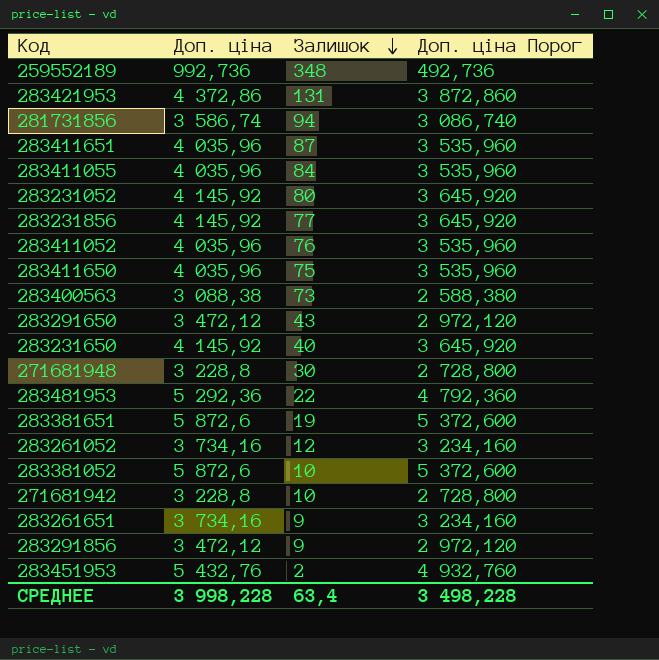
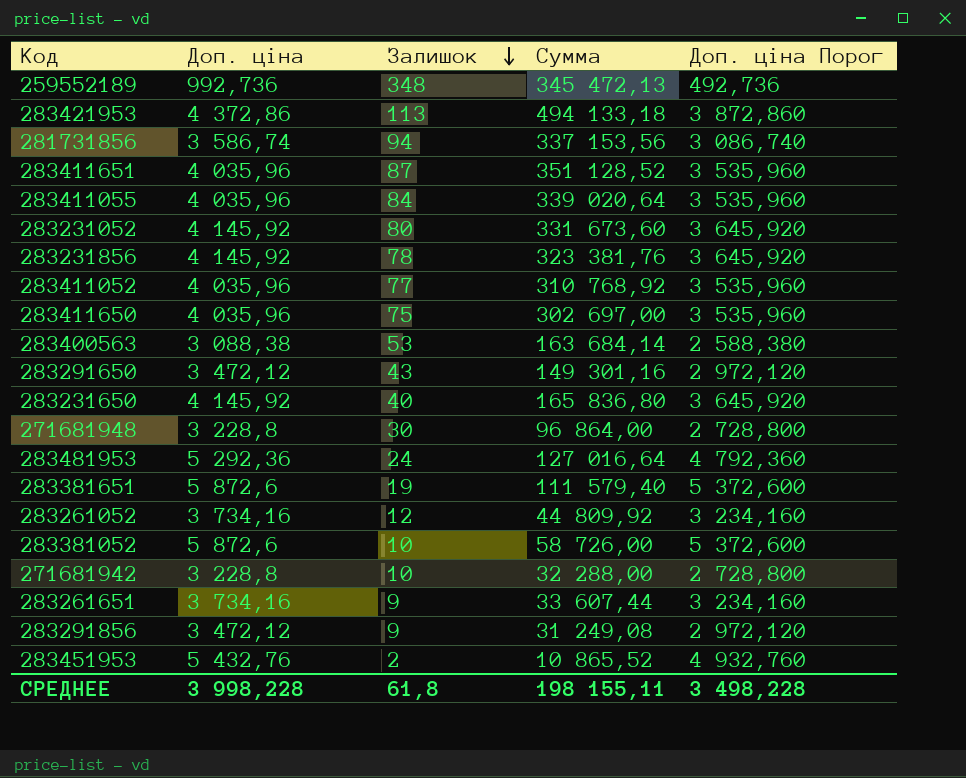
column Сумма | formula: none -> [Доп. ціна] * [Залишок]
283421953 | Залишок: 131 -> 113
283231856 | Залишок: 77 -> 78
283411052 | Залишок: 76 -> 77
283400563 | Залишок: 73 -> 53
283481953 | Залишок: 22 -> 24
СРЕДНЕЕ | Залишок: 63,4 -> 61,8

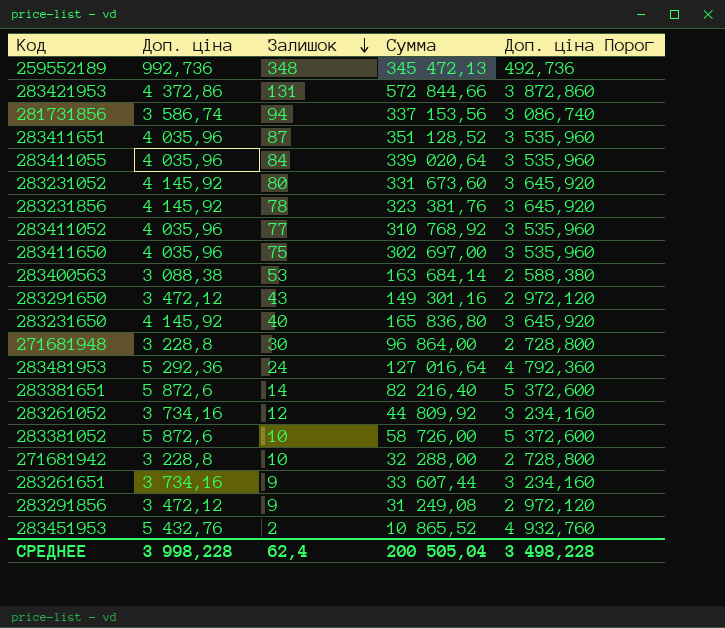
283421953 | Залишок: 113 -> 131
283421953 | Сумма: 494 133,18 -> 572 844,66
283381651 | Залишок: 19 -> 14
283381651 | Сумма: 111 579,40 -> 82 216,40
СРЕДНЕЕ | Залишок: 61,8 -> 62,4
СРЕДНЕЕ | Сумма: 198 155,11 -> 200 505,04

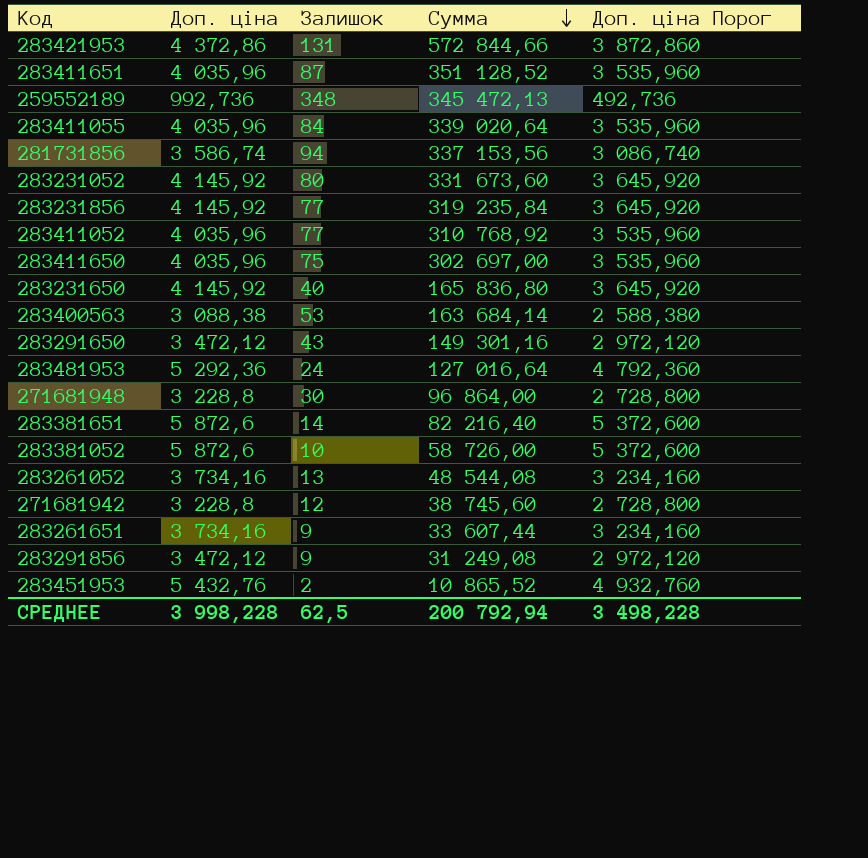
row order: Залишок descending -> Сумма descending
283231856 | Залишок: 78 -> 77
283231856 | Сумма: 323 381,76 -> 319 235,84
283261052 | Залишок: 12 -> 13
283261052 | Сумма: 44 809,92 -> 48 544,08
271681942 | Залишок: 10 -> 12
271681942 | Сумма: 32 288,00 -> 38 745,60
СРЕДНЕЕ | Залишок: 62,4 -> 62,5
СРЕДНЕЕ | Сумма: 200 505,04 -> 200 792,94

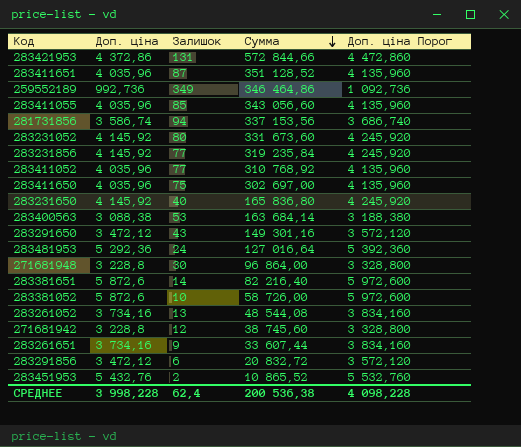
column Доп. ціна Порог | formula: [Доп. ціна] - 500 -> [Доп. ціна] + 100
259552189 | Залишок: 348 -> 349
259552189 | Сумма: 345 472,13 -> 346 464,86
283411055 | Залишок: 84 -> 85
283411055 | Сумма: 339 020,64 -> 343 056,60
283291856 | Залишок: 9 -> 6
283291856 | Сумма: 31 249,08 -> 20 832,72
СРЕДНЕЕ | Залишок: 62,5 -> 62,4
СРЕДНЕЕ | Сумма: 200 792,94 -> 200 536,38
СРЕДНЕЕ | Доп. ціна Порог: 3 498,228 -> 4 098,228

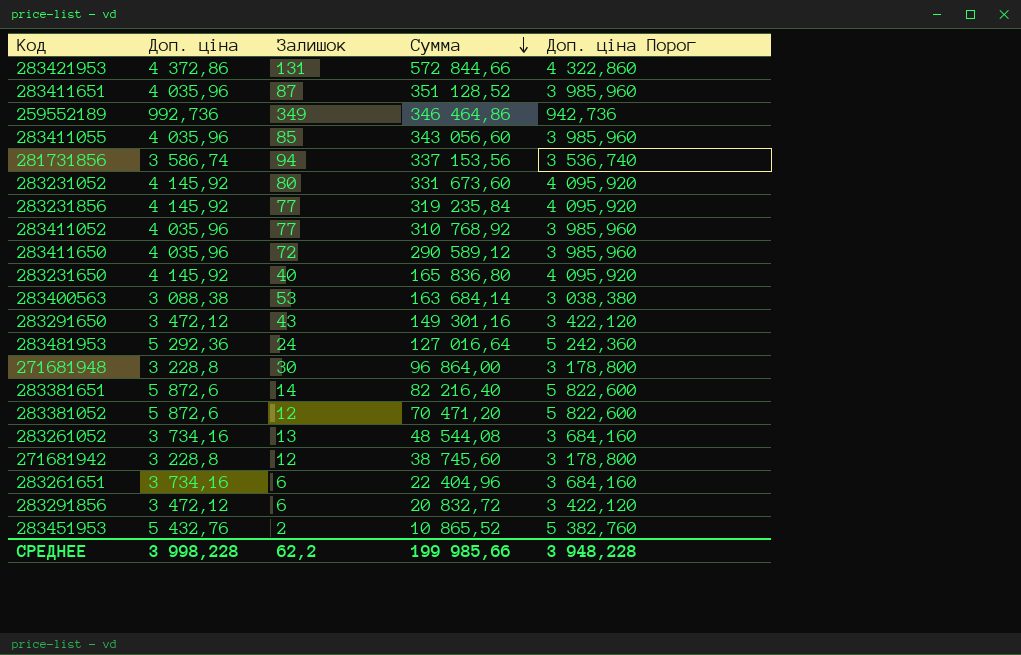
column Доп. ціна Порог | formula: [Доп. ціна] + 100 -> [Доп. ціна] - 50
283411650 | Залишок: 75 -> 72
283411650 | Сумма: 302 697,00 -> 290 589,12
283381052 | Залишок: 10 -> 12
283381052 | Сумма: 58 726,00 -> 70 471,20
283261651 | Залишок: 9 -> 6
283261651 | Сумма: 33 607,44 -> 22 404,96
СРЕДНЕЕ | Залишок: 62,4 -> 62,2
СРЕДНЕЕ | Сумма: 200 536,38 -> 199 985,66
СРЕДНЕЕ | Доп. ціна Порог: 4 098,228 -> 3 948,228

